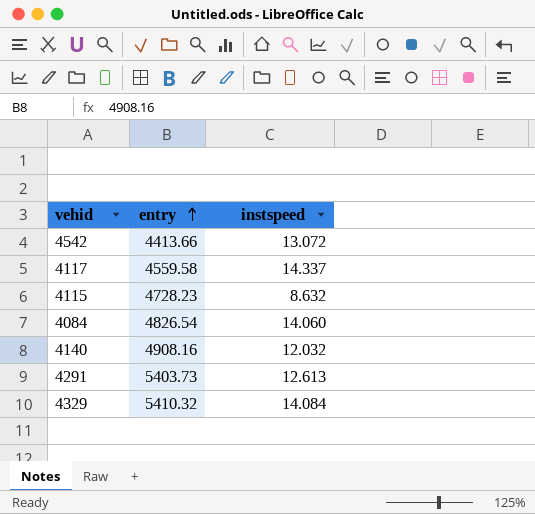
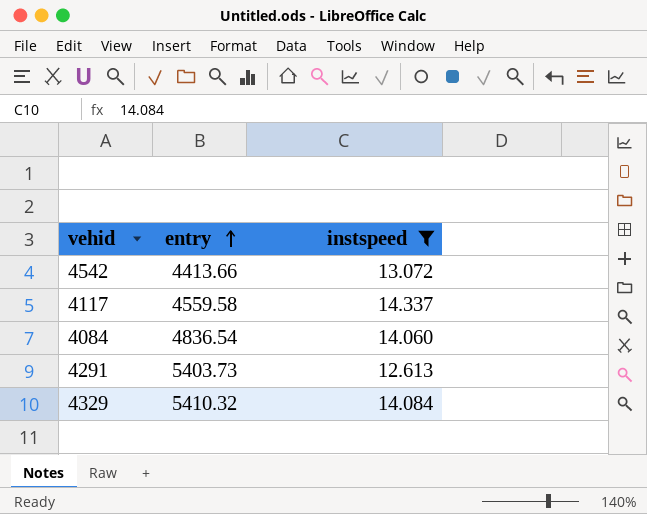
filter: none -> instspeed >= 12.613
4084 | entry: 4826.54 -> 4836.54

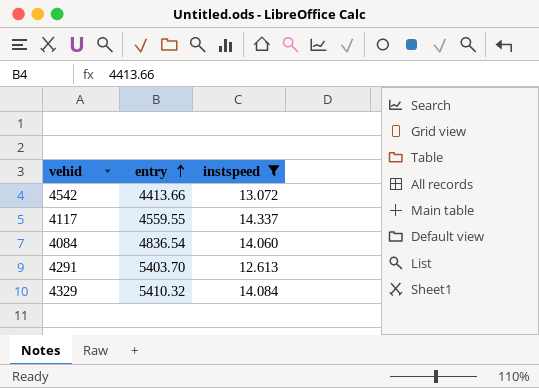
4117 | entry: 4559.58 -> 4559.55
4291 | entry: 5403.73 -> 5403.70

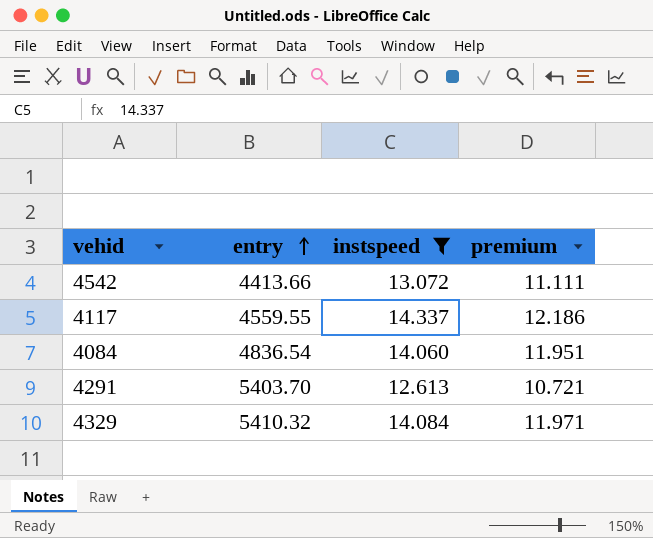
column premium | formula: none -> [instspeed] * 0.85

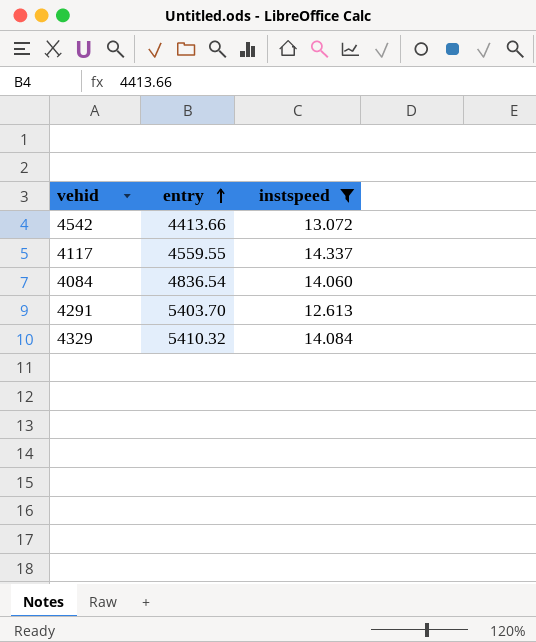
column premium | formula: [instspeed] * 0.85 -> none

